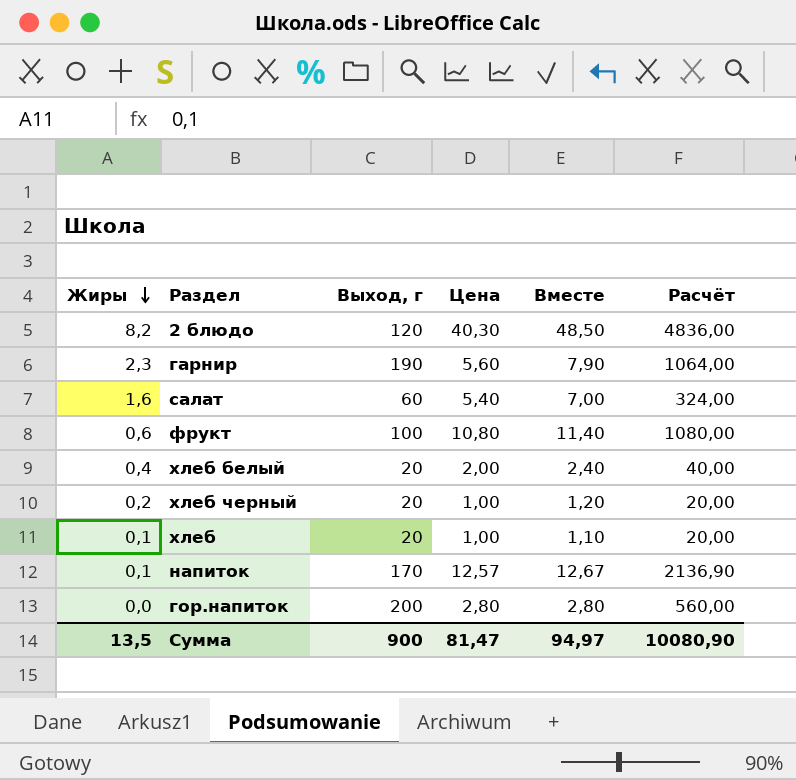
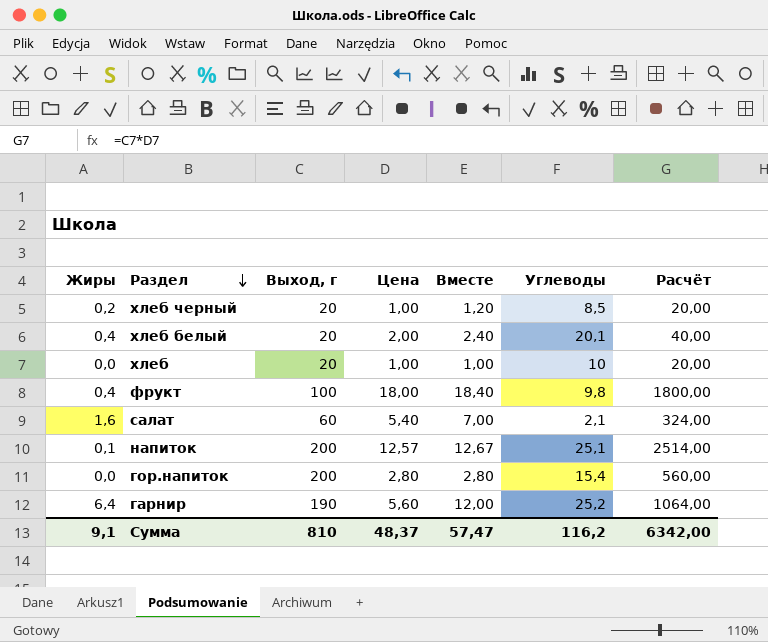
row order: Жиры descending -> Раздел descending
column Углеводы | position: none -> 6
row 2 блюдо: 8,2 | 120 | 40,30 | 48,50 | 4836,00 -> none
хлеб | Жиры: 0,1 -> 0,0
хлеб | Вместе: 1,10 -> 1,00
фрукт | Жиры: 0,6 -> 0,4
фрукт | Цена: 10,80 -> 18,00
фрукт | Вместе: 11,40 -> 18,40
фрукт | Расчёт: 1080,00 -> 1800,00
напиток | Выход, г: 170 -> 200
напиток | Расчёт: 2136,90 -> 2514,00
гарнир | Жиры: 2,3 -> 6,4
гарнир | Вместе: 7,90 -> 12,00
Сумма | Жиры: 13,5 -> 9,1
Сумма | Выход, г: 900 -> 810
Сумма | Цена: 81,47 -> 48,37
Сумма | Вместе: 94,97 -> 57,47
Сумма | Расчёт: 10080,90 -> 6342,00

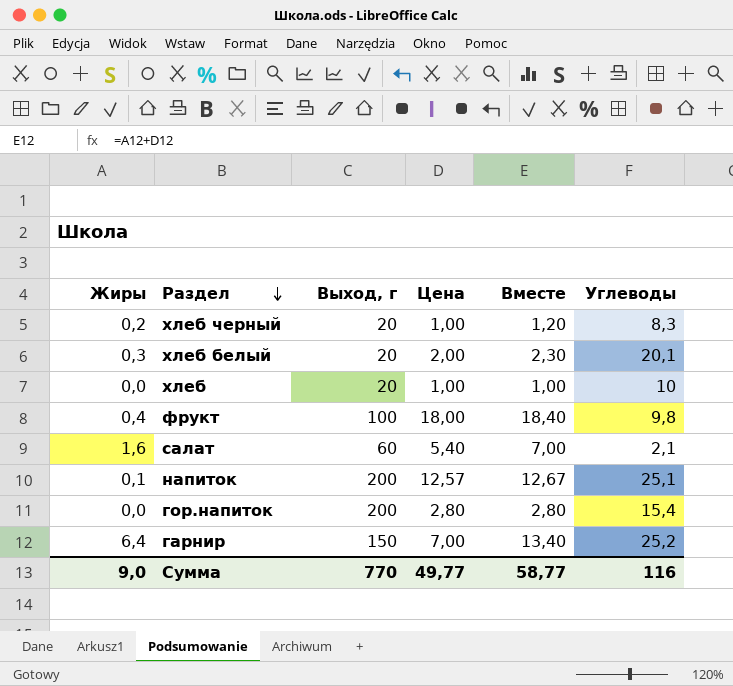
column Расчёт | formula: [Выход, г] * [Цена] -> none
хлеб черный | Углеводы: 8,5 -> 8,3
хлеб белый | Жиры: 0,4 -> 0,3
хлеб белый | Вместе: 2,40 -> 2,30
гарнир | Выход, г: 190 -> 150
гарнир | Цена: 5,60 -> 7,00
гарнир | Вместе: 12,00 -> 13,40
Сумма | Жиры: 9,1 -> 9,0
Сумма | Выход, г: 810 -> 770
Сумма | Цена: 48,37 -> 49,77
Сумма | Вместе: 57,47 -> 58,77
Сумма | Углеводы: 116,2 -> 116

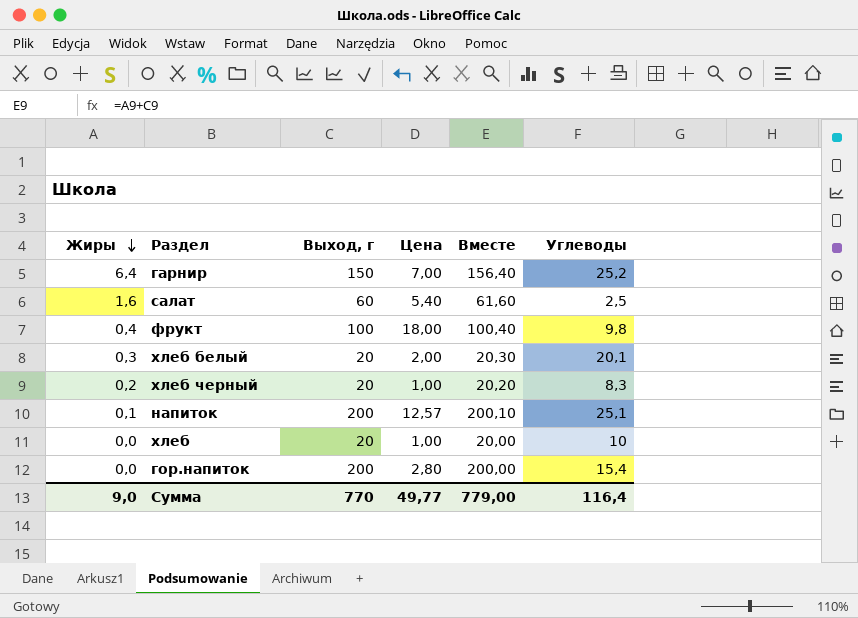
row order: Раздел descending -> Жиры descending
column Вместе | formula: [Жиры] + [Цена] -> [Жиры] + [Выход, г]
салат | Углеводы: 2,1 -> 2,5
Сумма | Вместе: 58,77 -> 779,00
Сумма | Углеводы: 116 -> 116,4

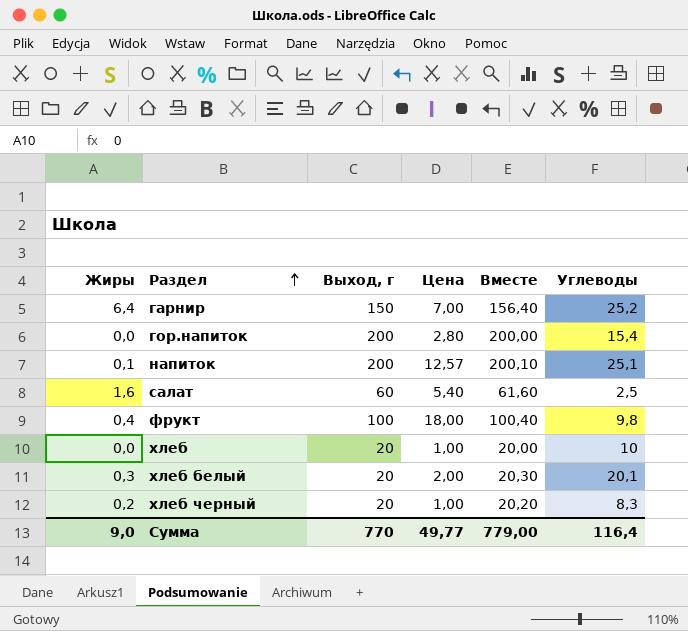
row order: Жиры descending -> Раздел ascending

